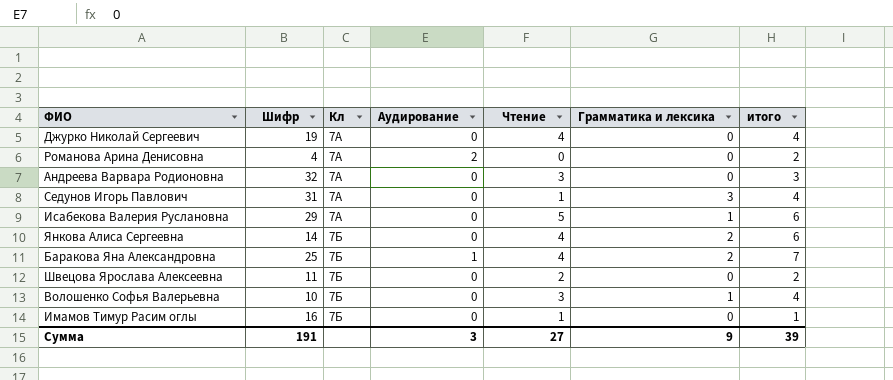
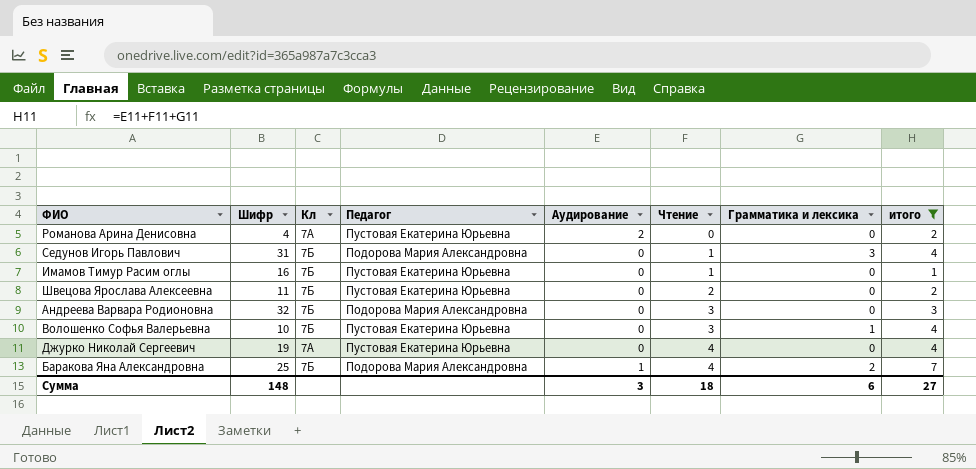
filter: none -> итого != 6
row order: Кл ascending -> Чтение ascending
column Педагог | position: none -> 4
Седунов Игорь Павлович | Кл: 7А -> 7Б
Андреева Варвара Родионовна | Кл: 7А -> 7Б
Сумма | Шифр: 191 -> 148
Сумма | Чтение: 27 -> 18
Сумма | Грамматика и лексика: 9 -> 6
Сумма | итого: 39 -> 27

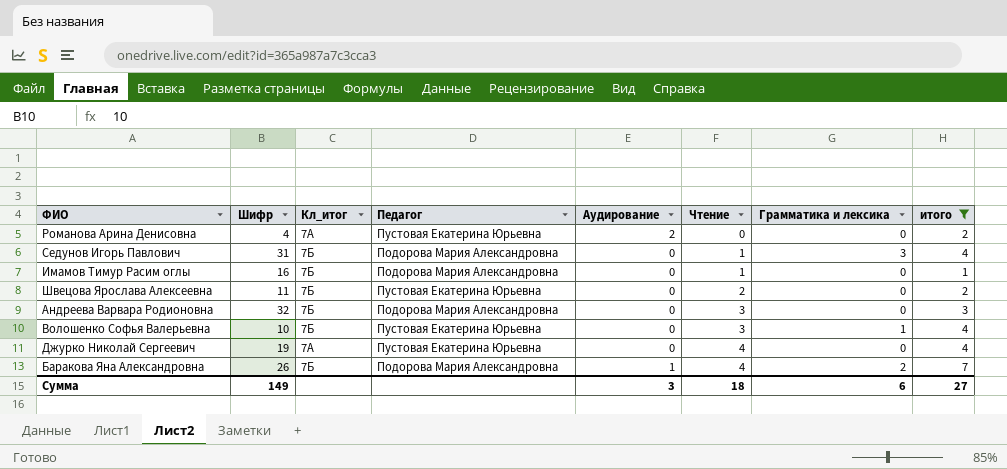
column name: Кл -> Кл_итог
Имамов Тимур Расим оглы | Педагог: Пустовая Екатерина Юрьевна -> Подорова Мария Александровна
Баракова Яна Александровна | Шифр: 25 -> 26
Сумма | Шифр: 148 -> 149

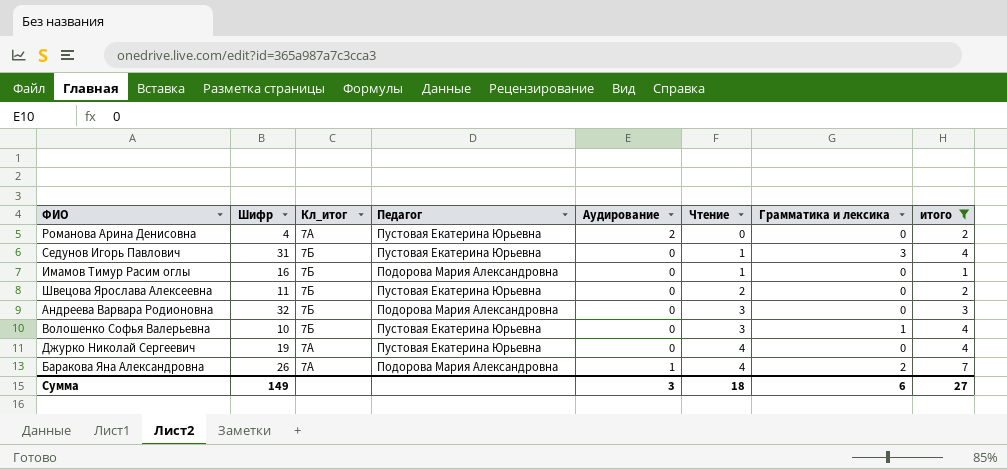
Седунов Игорь Павлович | Педагог: Подорова Мария Александровна -> Пустовая Екатерина Юрьевна
Баракова Яна Александровна | Кл_итог: 7Б -> 7А

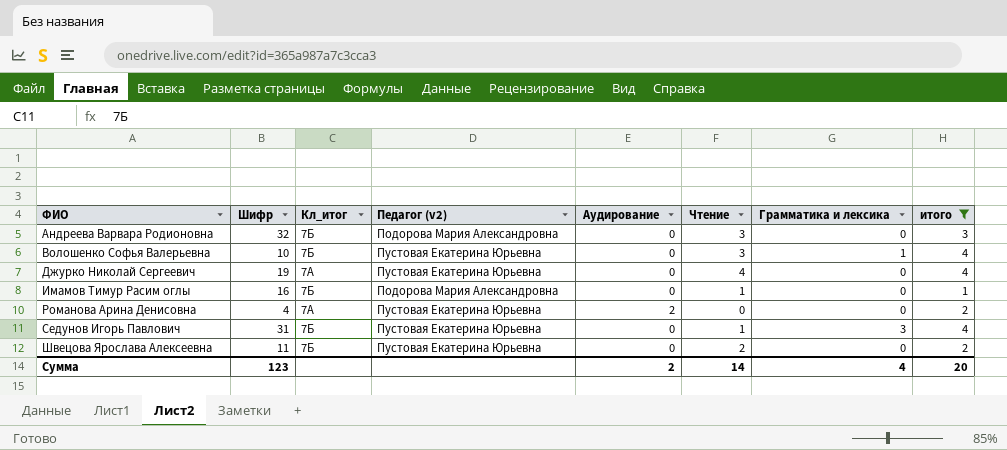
row order: Чтение ascending -> ФИО ascending
column name: Педагог -> Педагог (v2)
row Баракова Яна Александровна: 26 | 7А | Подорова Мария Александровна | 1 | 4 | 2 | 7 -> none
Сумма | Шифр: 149 -> 123
Сумма | Аудирование: 3 -> 2
Сумма | Чтение: 18 -> 14
Сумма | Грамматика и лексика: 6 -> 4
Сумма | итого: 27 -> 20

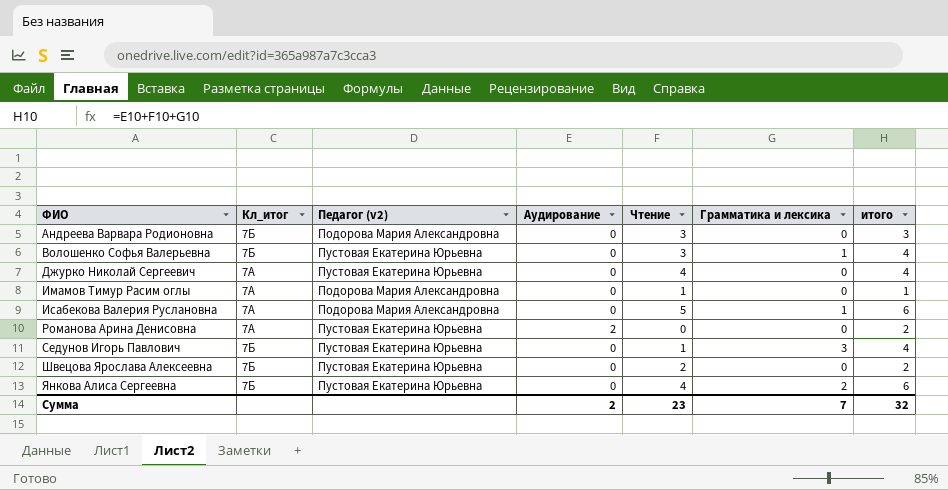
filter: итого != 6 -> none
column Шифр | position: 2 -> none
Имамов Тимур Расим оглы | Кл_итог: 7Б -> 7А
Сумма | Чтение: 14 -> 23
Сумма | Грамматика и лексика: 4 -> 7
Сумма | итого: 20 -> 32

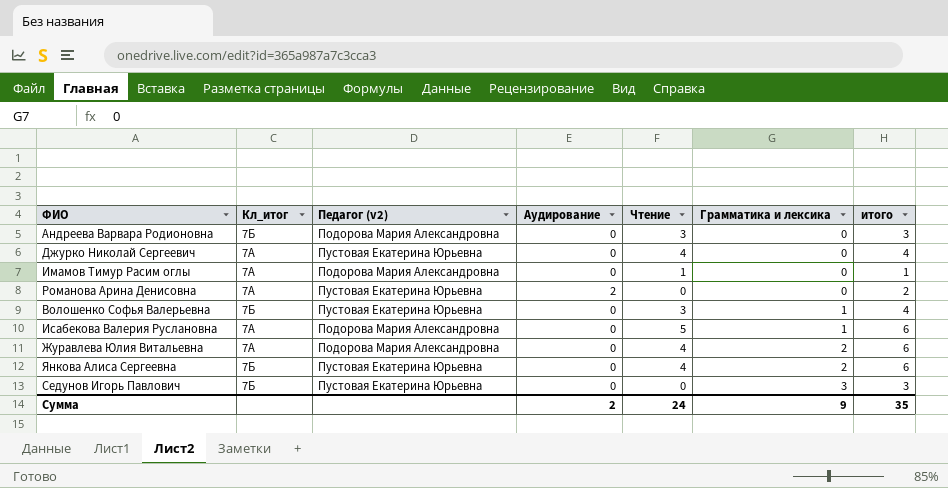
row order: ФИО ascending -> Грамматика и лексика ascending
row Швецова Ярослава Алексеевна: 7Б | Пустовая Екатерина Юрьевна | 0 | 2 | 0 | 2 -> none
row Журавлева Юлия Витальевна: none -> 7А | Подорова Мария Александровна | 0 | 4 | 2 | 6
Седунов Игорь Павлович | Чтение: 1 -> 0
Седунов Игорь Павлович | итого: 4 -> 3
Сумма | Чтение: 23 -> 24
Сумма | Грамматика и лексика: 7 -> 9
Сумма | итого: 32 -> 35

